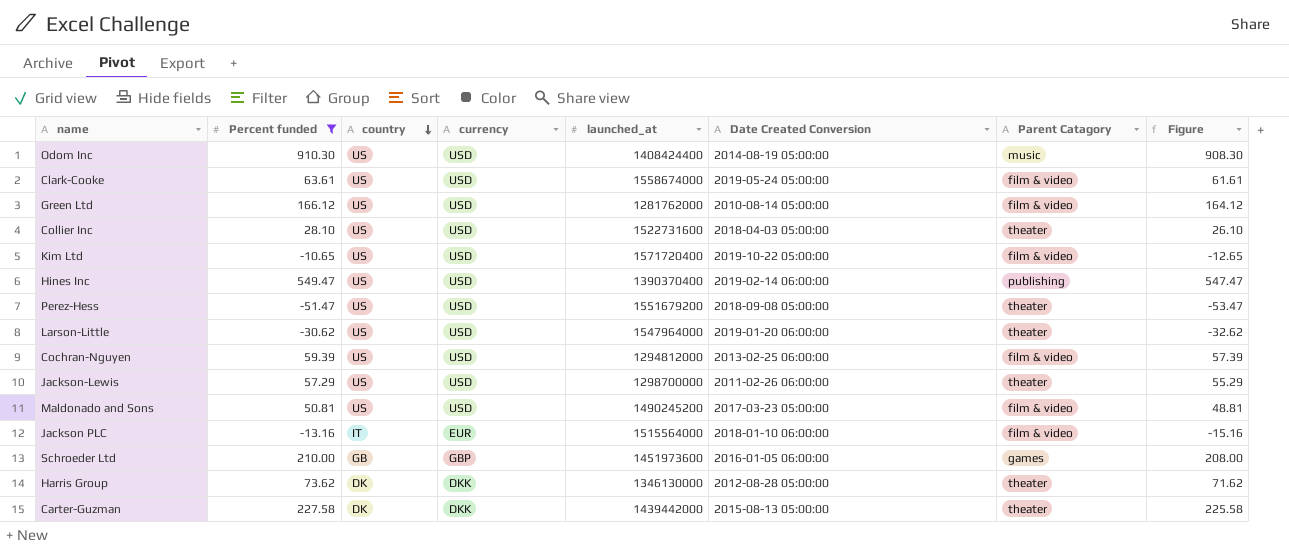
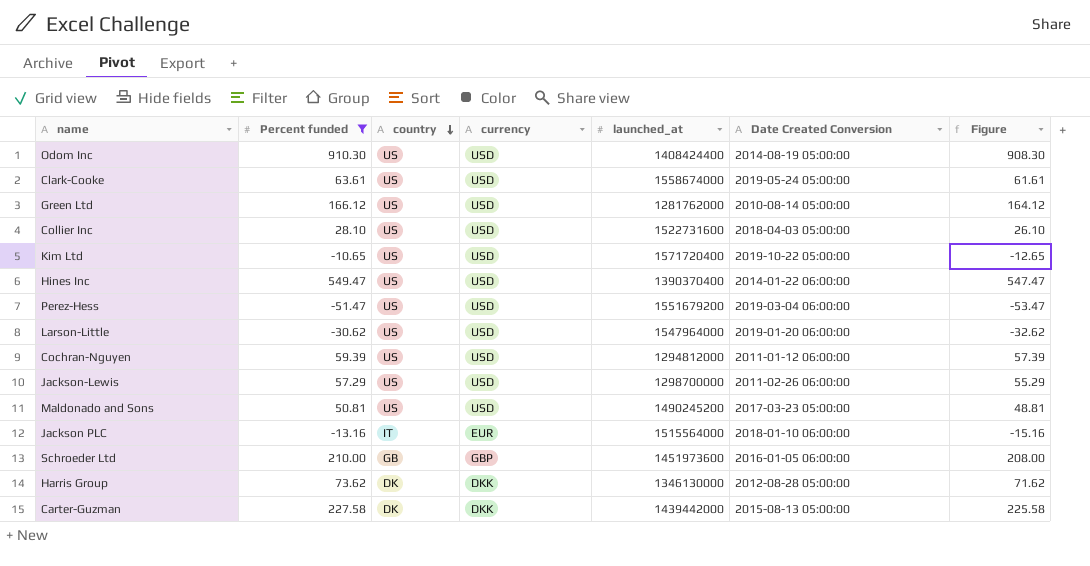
column Parent Catagory | position: 7 -> none
Hines Inc | Date Created Conversion: 2019-02-14 06:00:00 -> 2014-01-22 06:00:00
Perez-Hess | Date Created Conversion: 2018-09-08 05:00:00 -> 2019-03-04 06:00:00
Cochran-Nguyen | Date Created Conversion: 2013-02-25 06:00:00 -> 2011-01-12 06:00:00

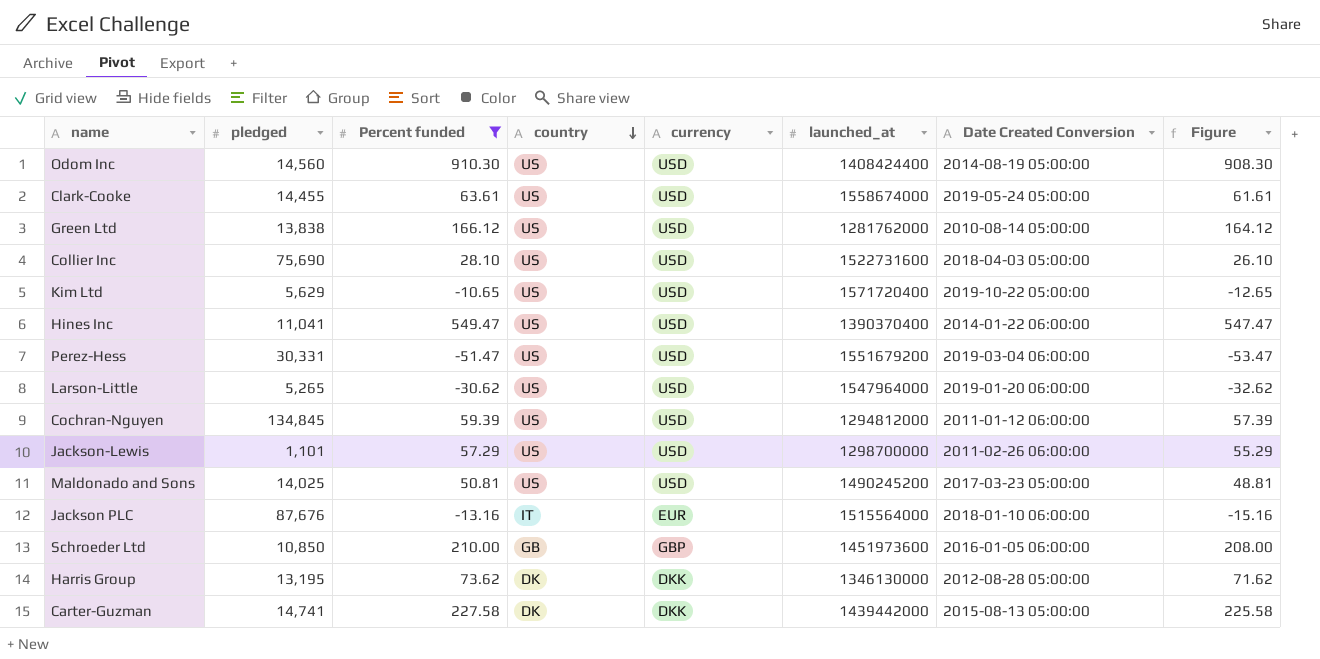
column pledged | position: none -> 2

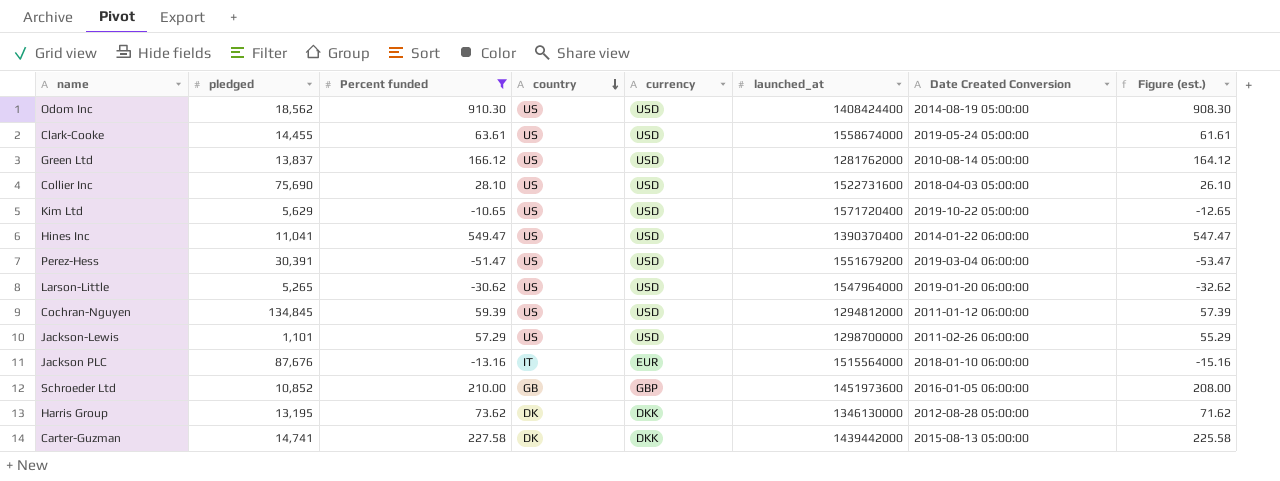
column name: Figure -> Figure (est.)
row Maldonado and Sons: 14,025 | 50.81 | US | USD | 1490245200 | 2017-03-23 05:00:00 | 48.81 -> none
Odom Inc | pledged: 14,560 -> 18,562
Green Ltd | pledged: 13,838 -> 13,837
Perez-Hess | pledged: 30,331 -> 30,391
Schroeder Ltd | pledged: 10,850 -> 10,852

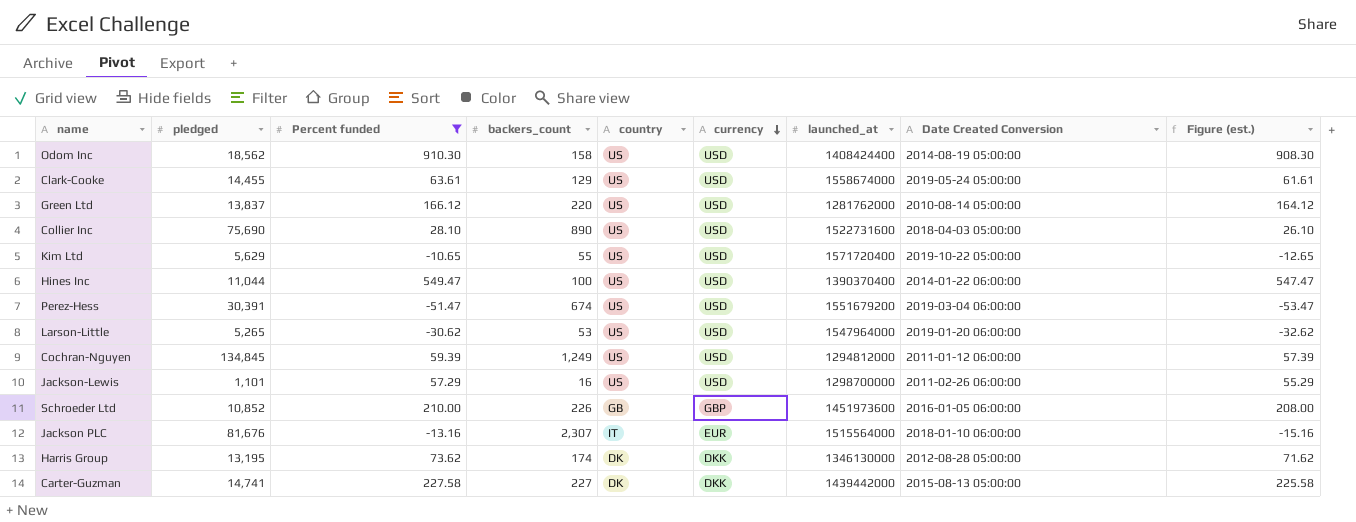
row order: country descending -> currency descending
column backers_count | position: none -> 4
Hines Inc | pledged: 11,041 -> 11,044
Jackson PLC | pledged: 87,676 -> 81,676

